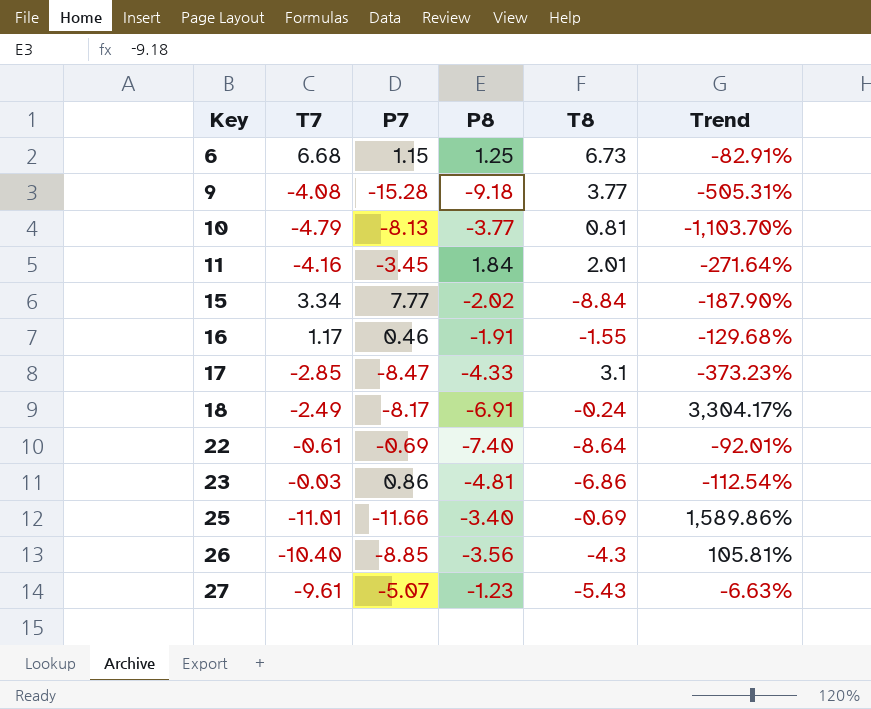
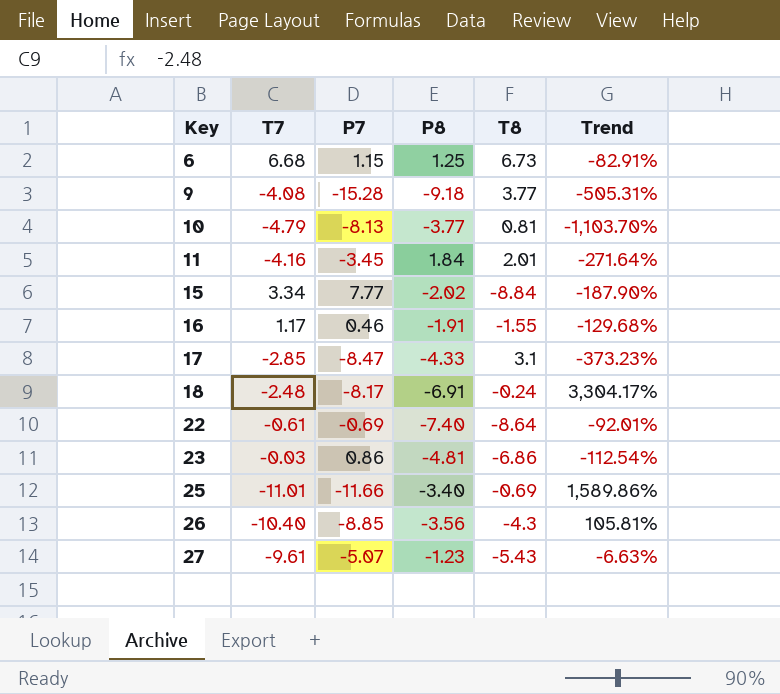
18 | T7: -2.49 -> -2.48

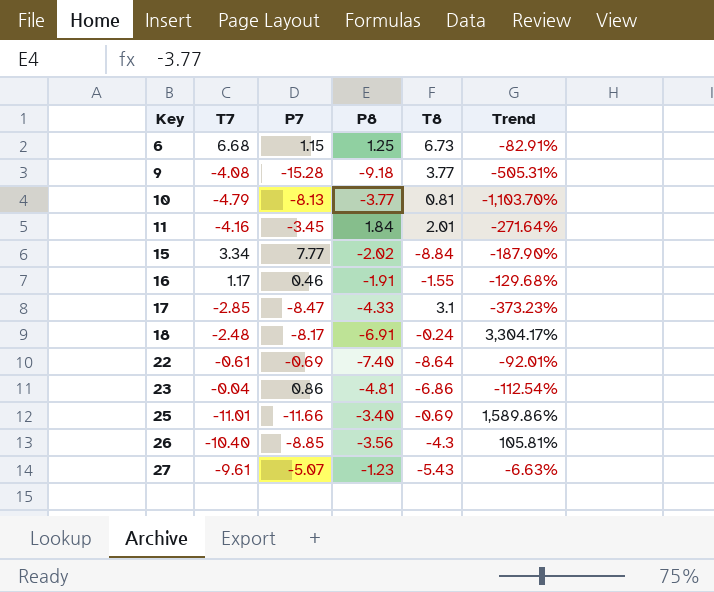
23 | T7: -0.03 -> -0.04

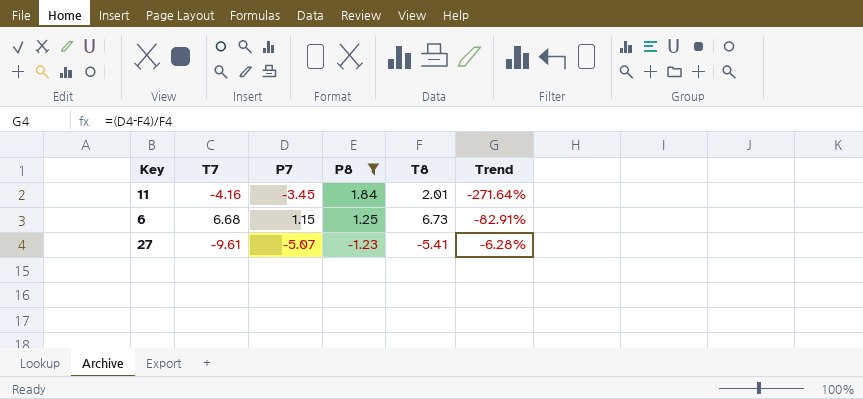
filter: none -> P8 >= -1.23
row order: Key ascending -> P8 descending
27 | T8: -5.43 -> -5.41
27 | Trend: -6.63% -> -6.28%

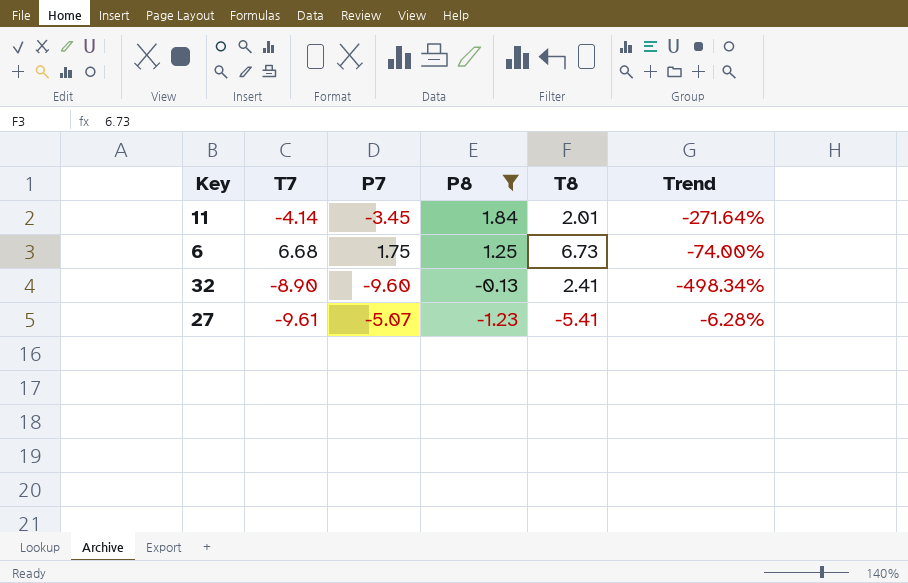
11 | T7: -4.16 -> -4.14
6 | P7: 1.15 -> 1.75
6 | Trend: -82.91% -> -74.00%
row 32: none -> -8.90 | -9.60 | -0.13 | 2.41 | -498.34%

